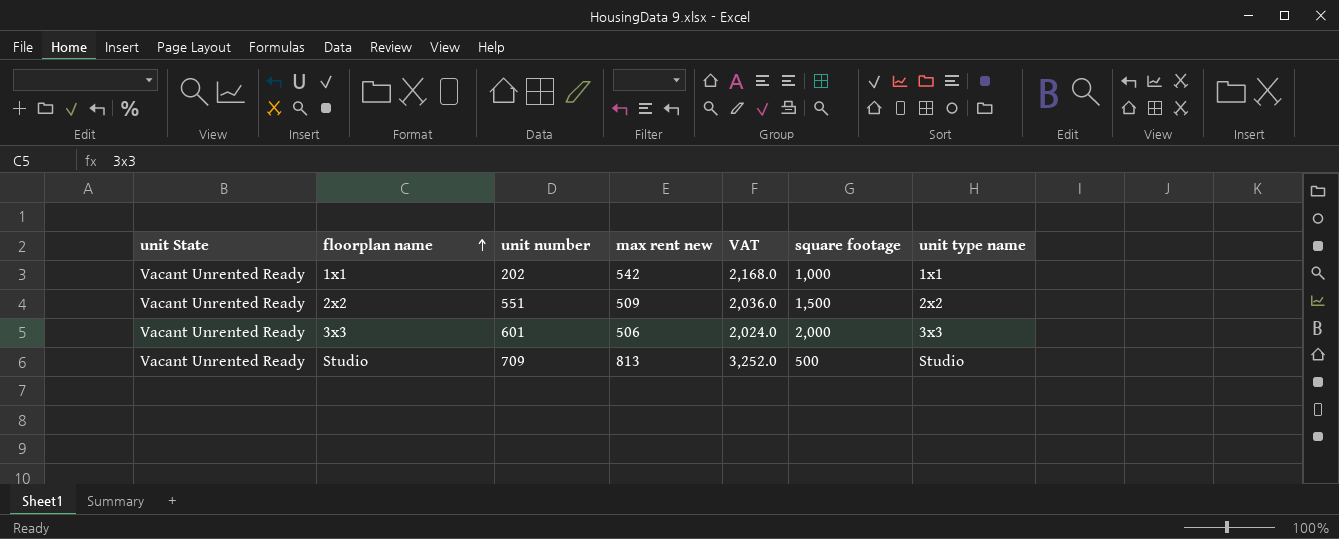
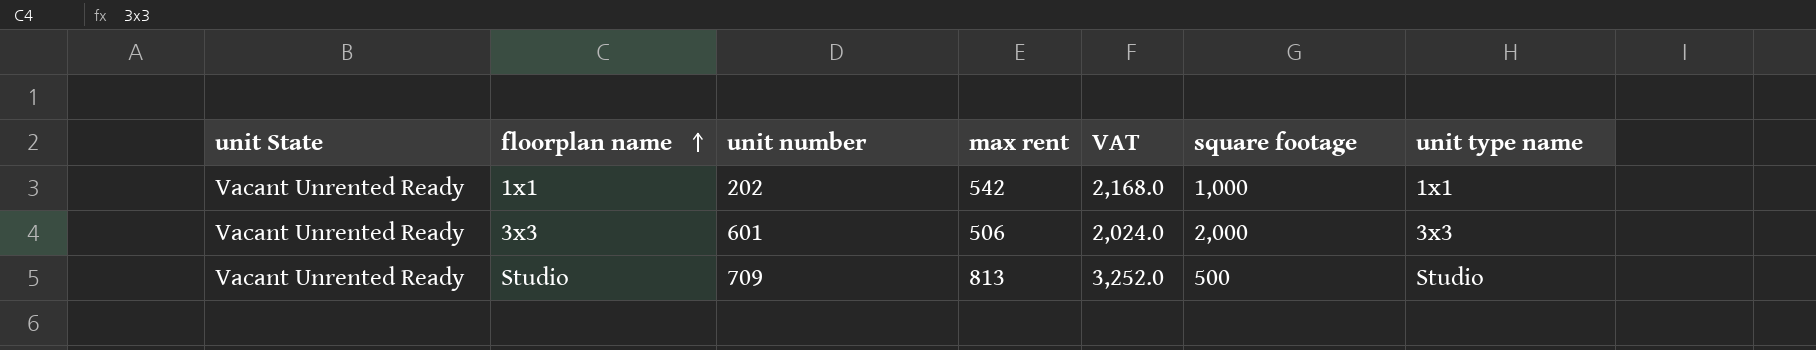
column name: max rent new -> max rent
row 2x2: Vacant Unrented Ready | 551 | 509 | 2,036.0 | 1,500 | 2x2 -> none

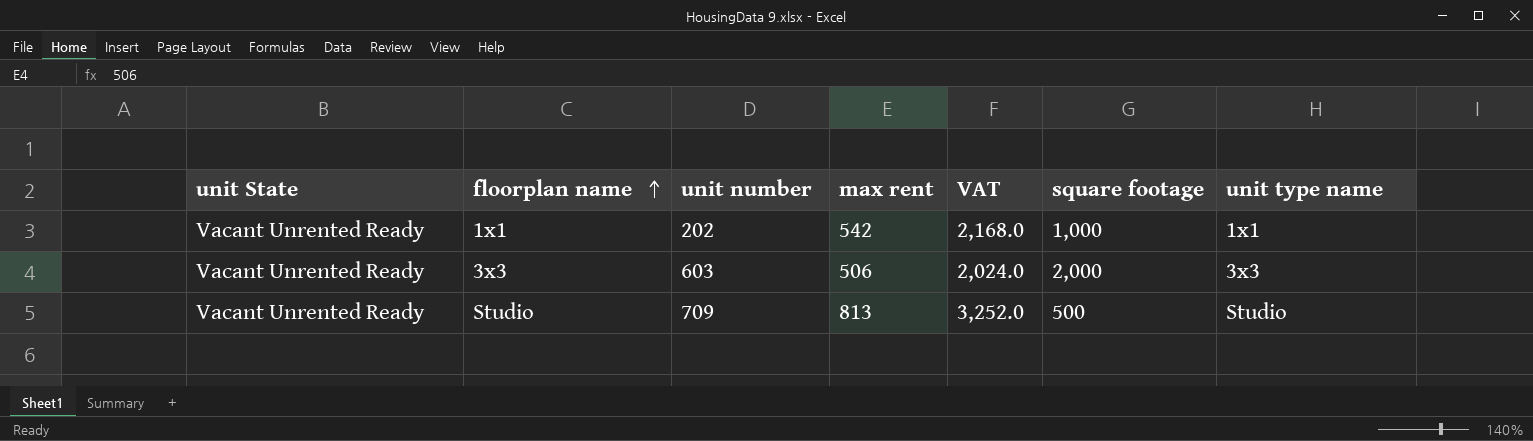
3x3 | unit number: 601 -> 603

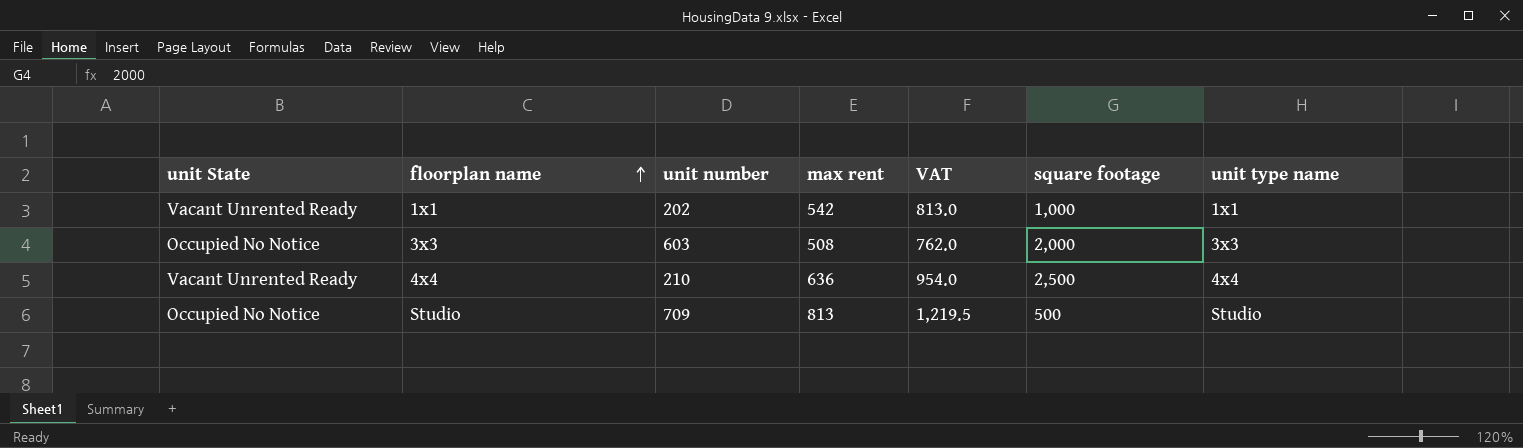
column VAT | formula: [max rent] * 4 -> [max rent] * 1.5
3x3 | unit State: Vacant Unrented Ready -> Occupied No Notice
3x3 | max rent: 506 -> 508
row 4x4: none -> Vacant Unrented Ready | 210 | 636 | 954.0 | 2,500 | 4x4
Studio | unit State: Vacant Unrented Ready -> Occupied No Notice

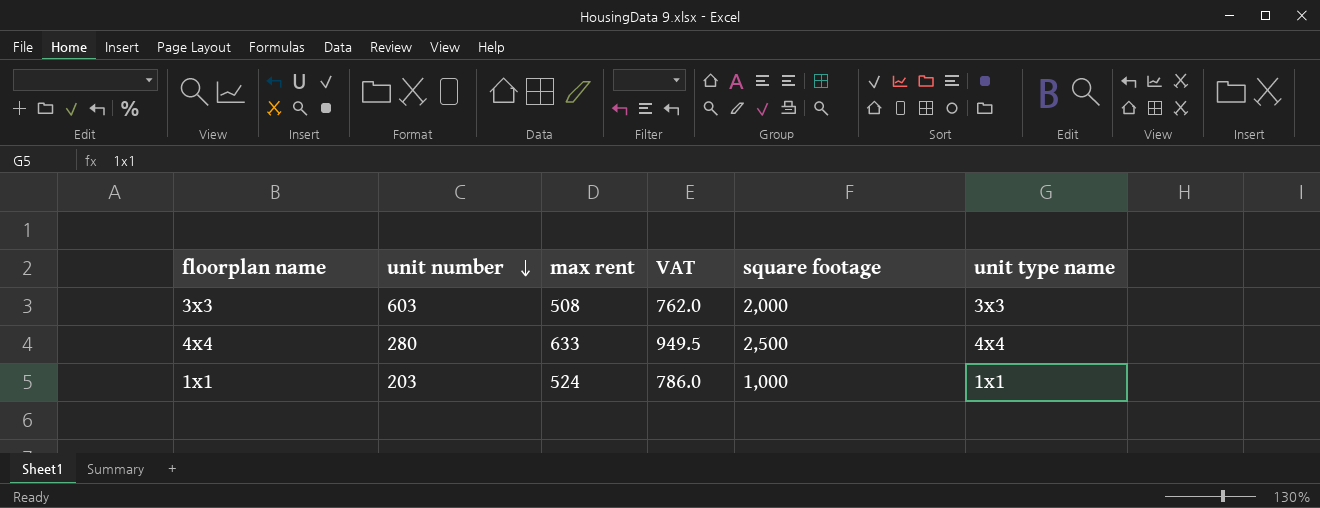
row order: floorplan name ascending -> unit number descending
column unit State | position: 1 -> none
row Studio: Occupied No Notice | 709 | 813 | 1,219.5 | 500 | Studio -> none
4x4 | unit number: 210 -> 280
4x4 | max rent: 636 -> 633
4x4 | VAT: 954.0 -> 949.5
1x1 | unit number: 202 -> 203
1x1 | max rent: 542 -> 524
1x1 | VAT: 813.0 -> 786.0

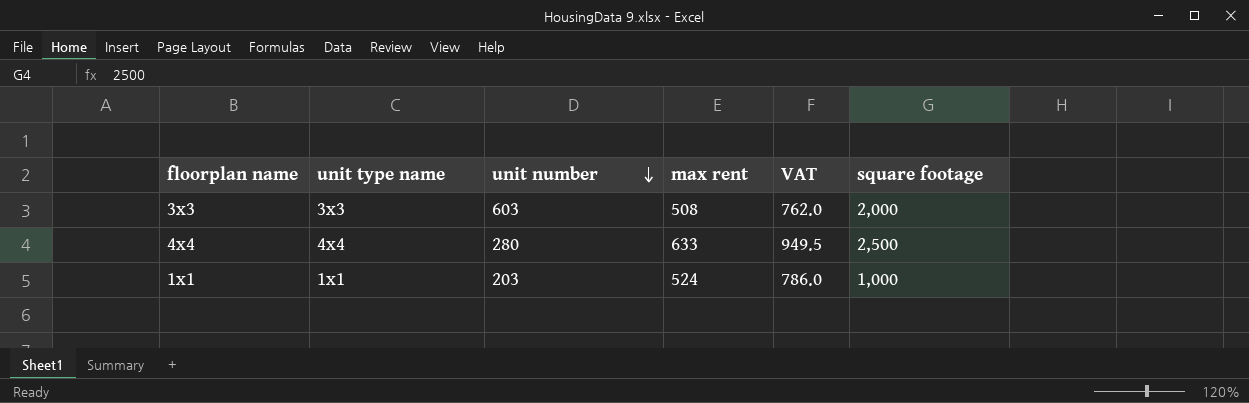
column unit type name | position: 6 -> 2

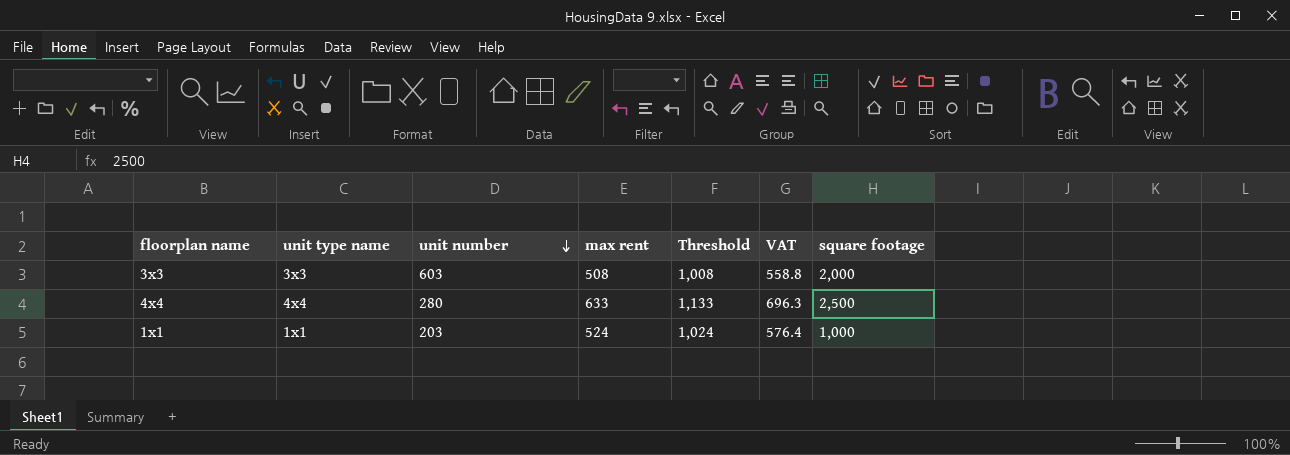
column Threshold | formula: none -> [max rent] + 500
column VAT | formula: [max rent] * 1.5 -> [max rent] * 1.1

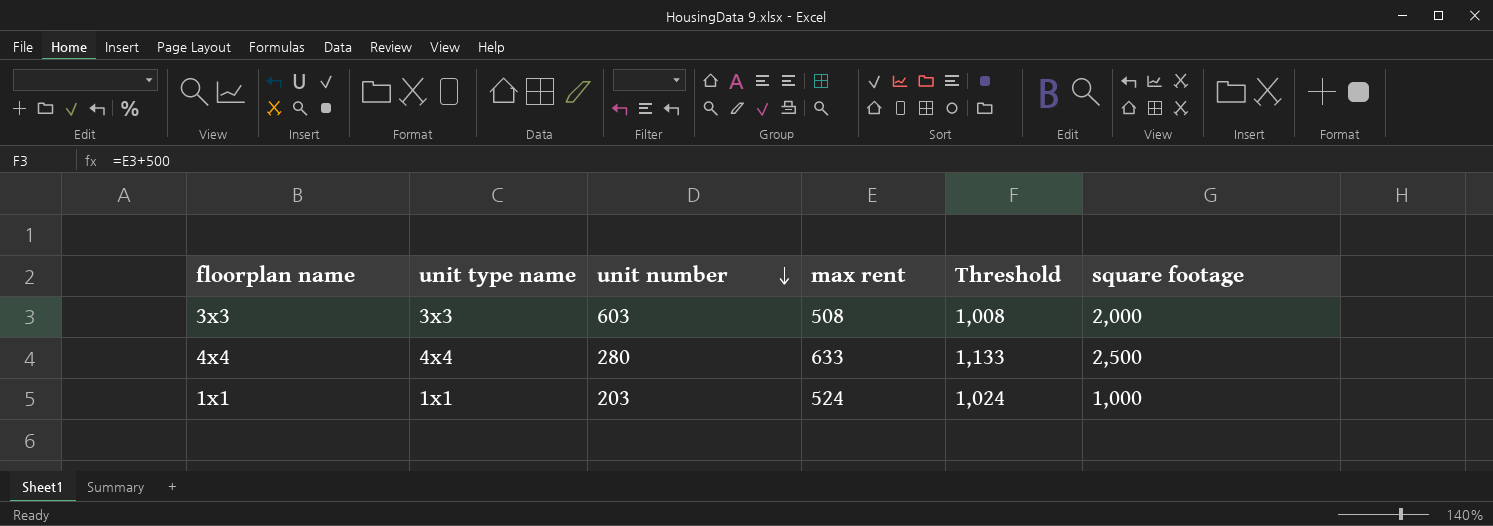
column VAT | formula: [max rent] * 1.1 -> none

